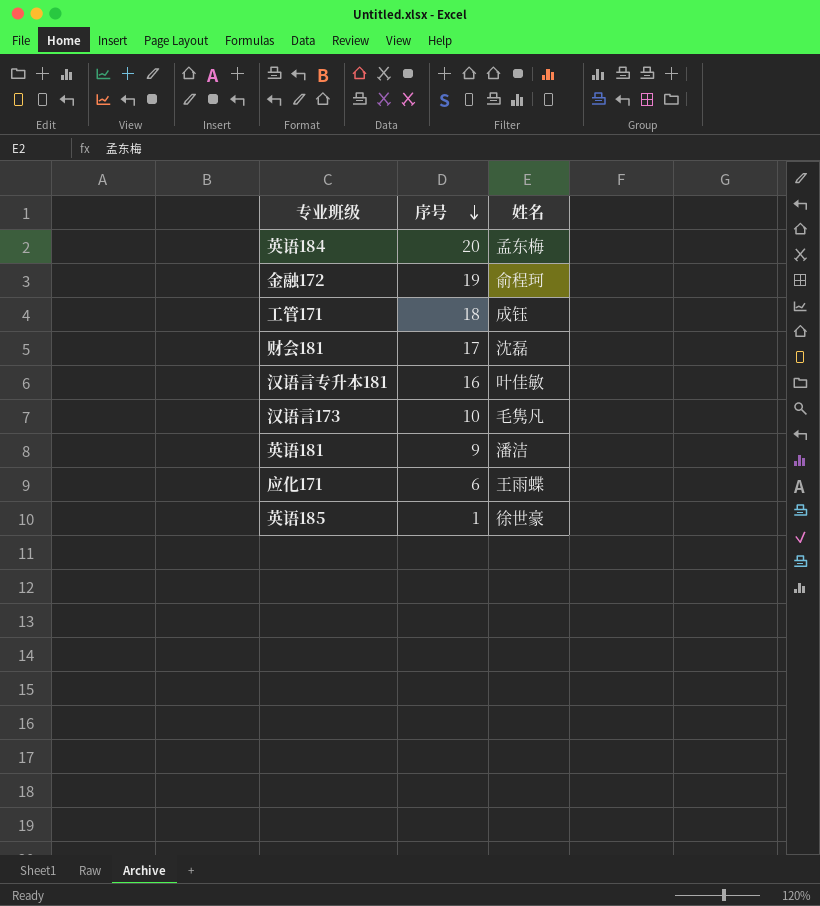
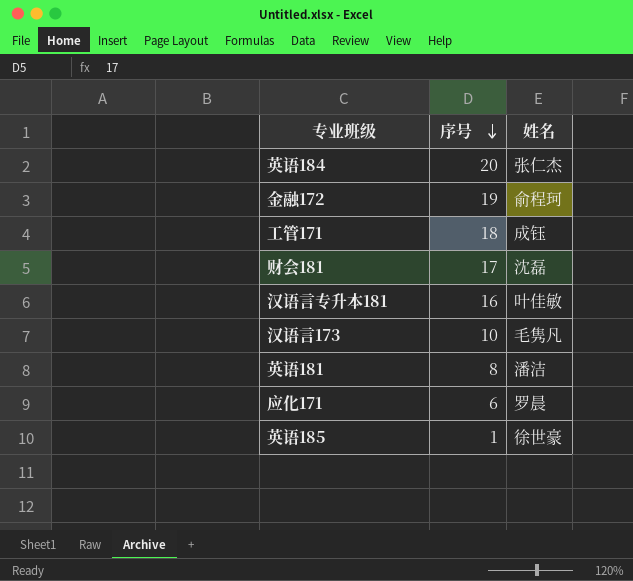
英语184 | 姓名: 孟东梅 -> 张仁杰
英语181 | 序号: 9 -> 8
应化171 | 姓名: 王雨蝶 -> 罗晨

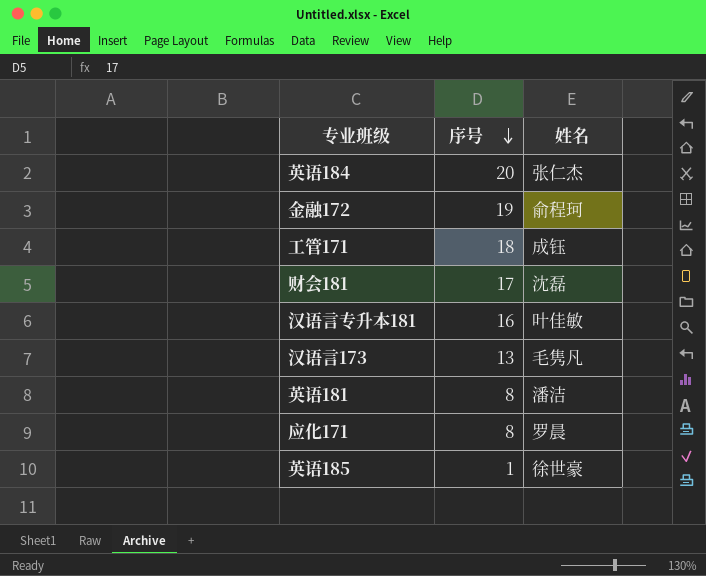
汉语言173 | 序号: 10 -> 13
应化171 | 序号: 6 -> 8

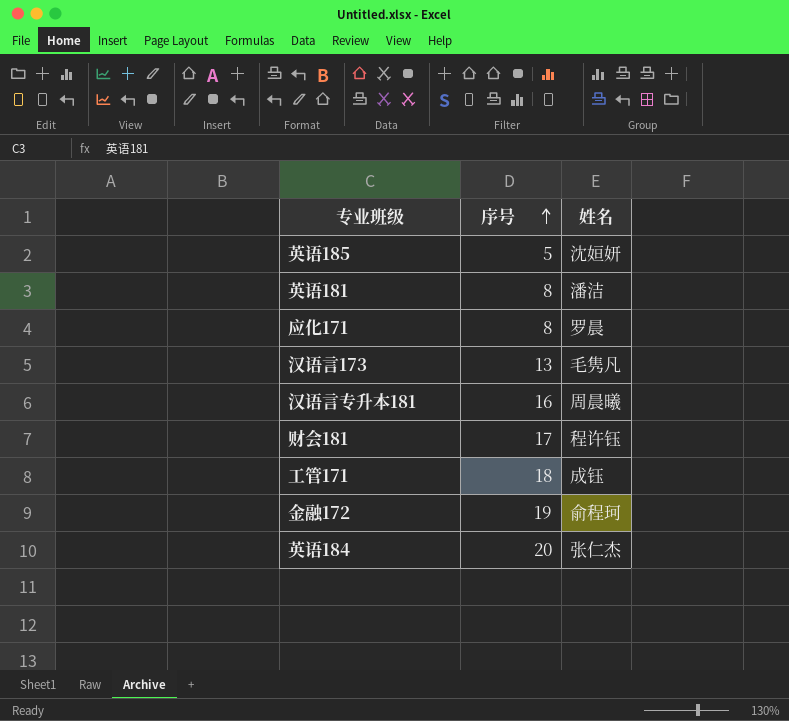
row order: 序号 descending -> 序号 ascending
英语185 | 序号: 1 -> 5
英语185 | 姓名: 徐世豪 -> 沈姮妍
汉语言专升本181 | 姓名: 叶佳敏 -> 周晨曦
财会181 | 姓名: 沈磊 -> 程许钰

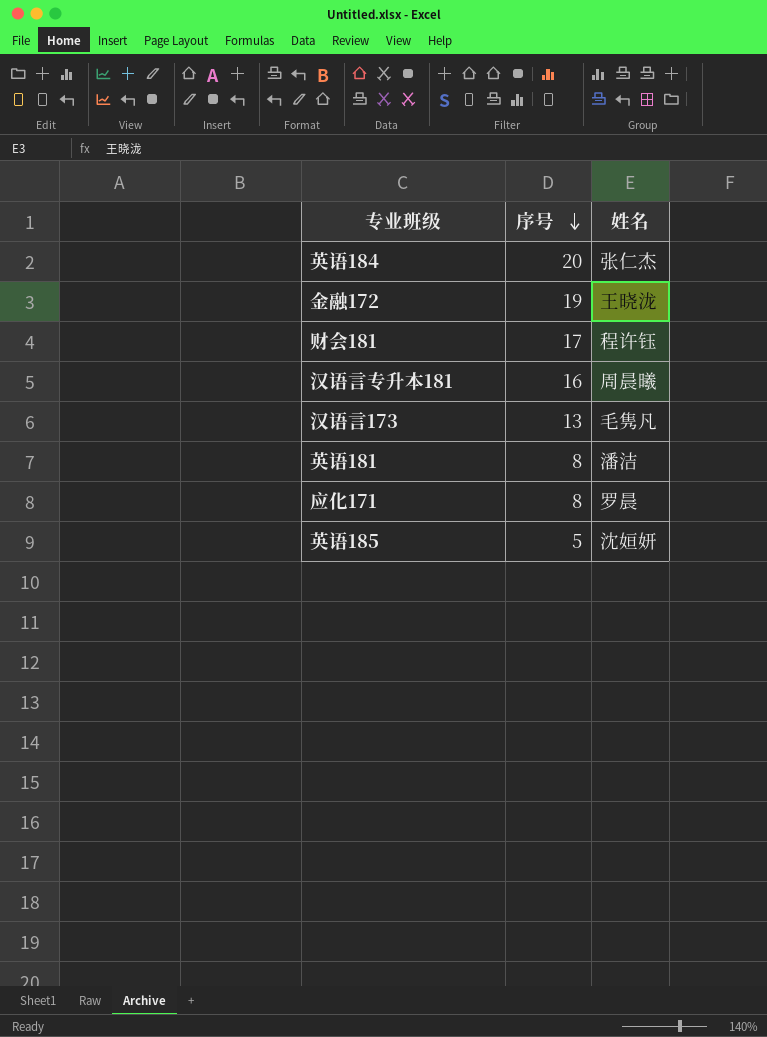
row order: 序号 ascending -> 序号 descending
row 工管171: 18 | 成钰 -> none
金融172 | 姓名: 俞程珂 -> 王晓泷

